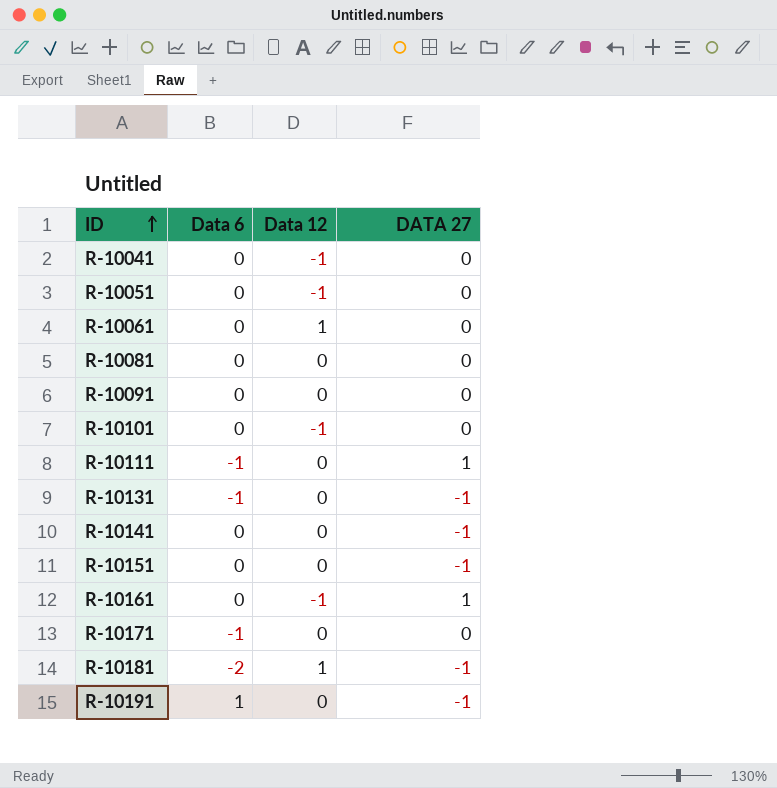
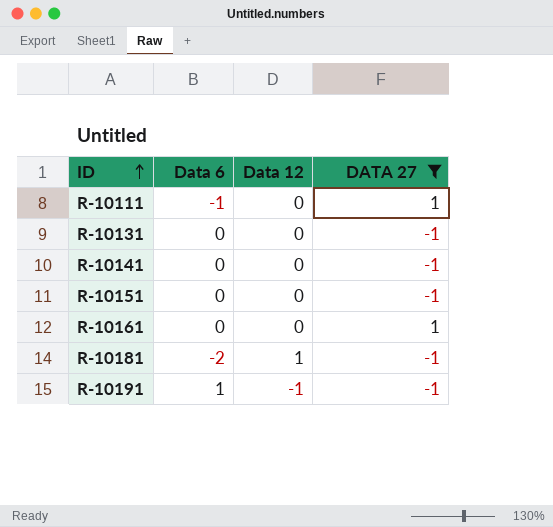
filter: none -> DATA 27 != 0
R-10131 | Data 6: -1 -> 0
R-10161 | Data 12: -1 -> 0
R-10191 | Data 12: 0 -> -1

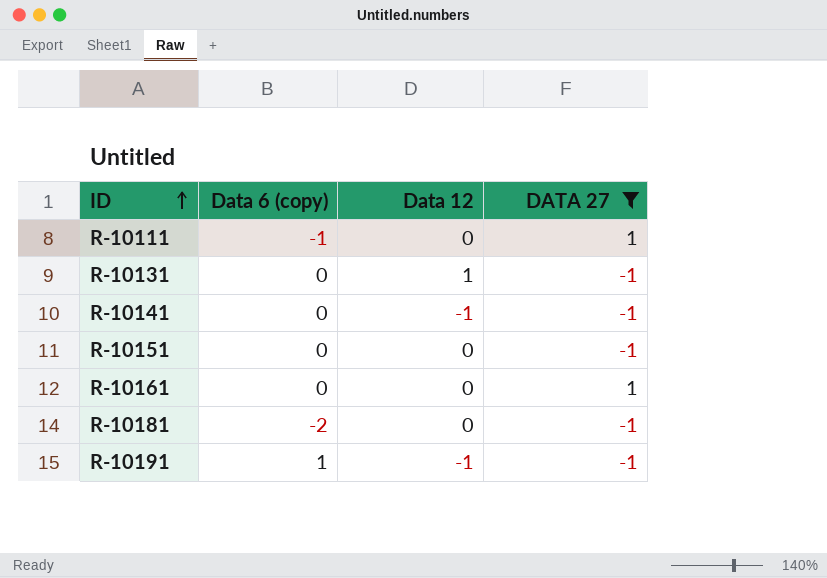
column name: Data 6 -> Data 6 (copy)
R-10131 | Data 12: 0 -> 1
R-10141 | Data 12: 0 -> -1
R-10181 | Data 12: 1 -> 0

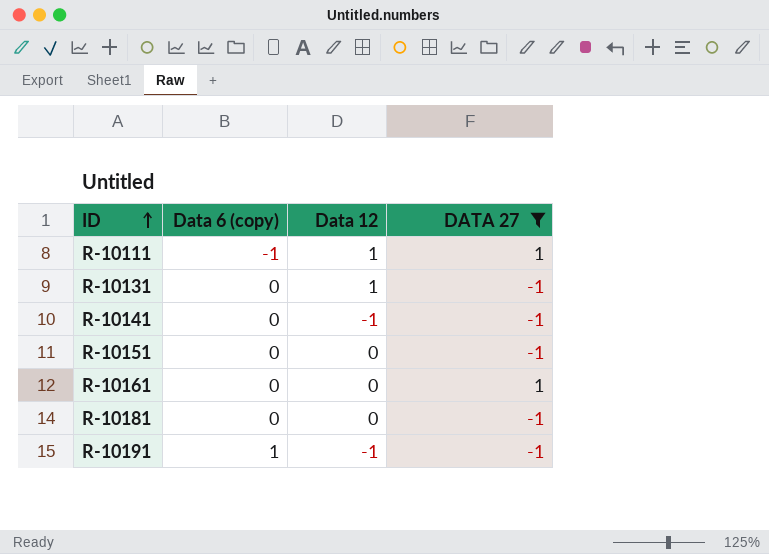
R-10111 | Data 12: 0 -> 1
R-10181 | Data 6 (copy): -2 -> 0

